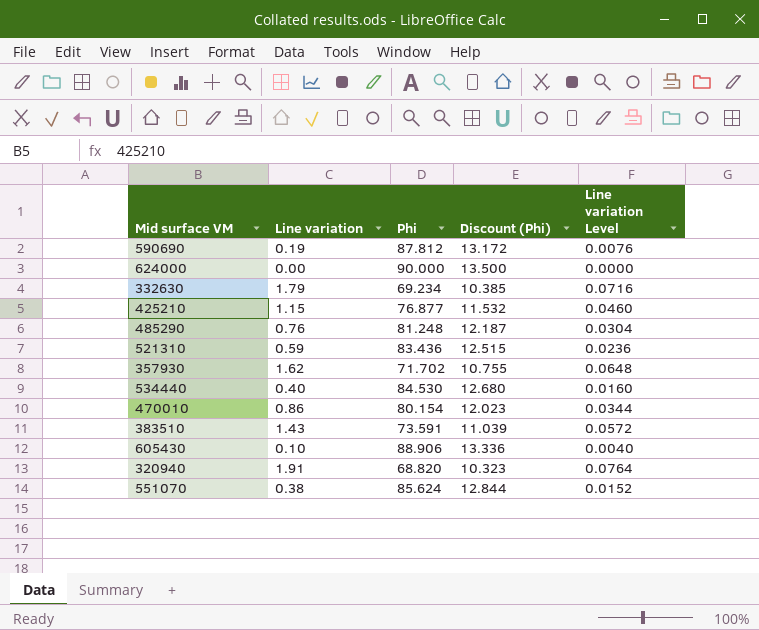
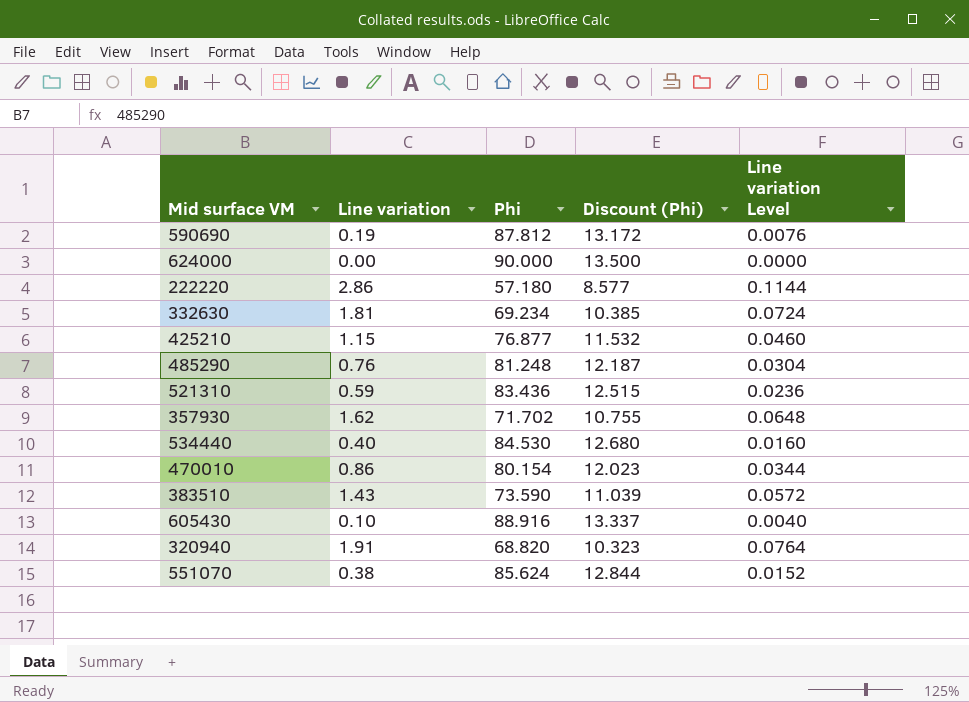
row 222220: none -> 2.86 | 57.180 | 8.577 | 0.1144
332630 | Line variation: 1.79 -> 1.81
332630 | Line variation Level: 0.0716 -> 0.0724
383510 | Phi: 73.591 -> 73.590
605430 | Phi: 88.906 -> 88.916
605430 | Discount (Phi): 13.336 -> 13.337

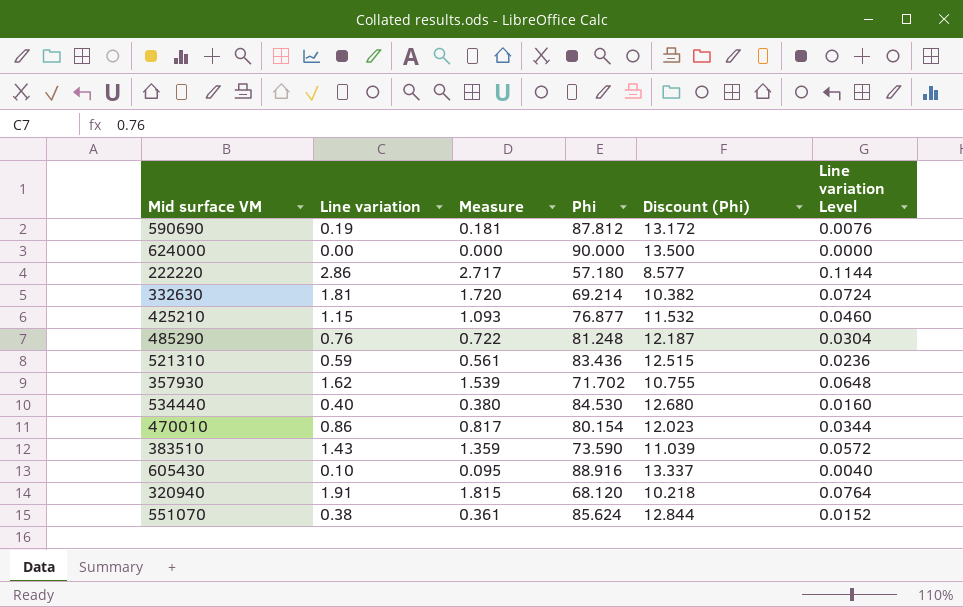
column Measure | formula: none -> [Line variation] * 0.95
332630 | Phi: 69.234 -> 69.214
332630 | Discount (Phi): 10.385 -> 10.382
320940 | Phi: 68.820 -> 68.120
320940 | Discount (Phi): 10.323 -> 10.218

